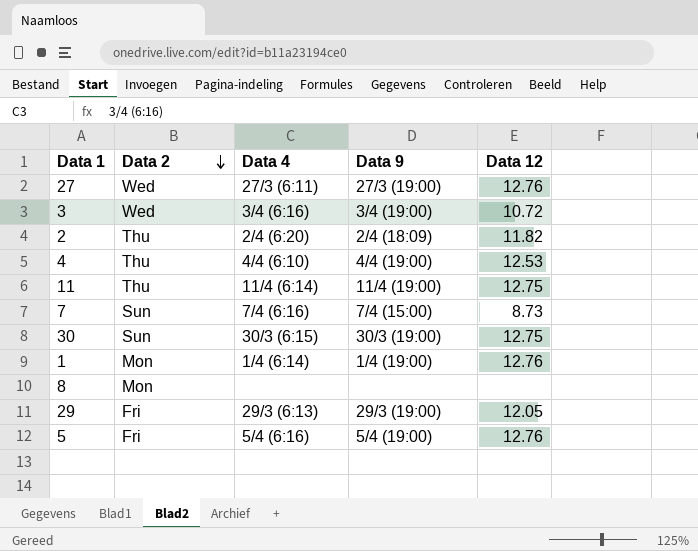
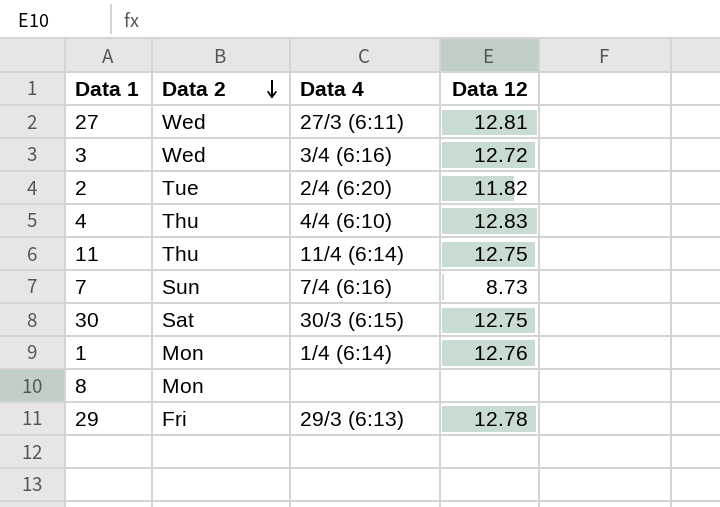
column Data 9 | position: 4 -> none
row 5: Fri | 5/4 (6:16) | 5/4 (19:00) | 12.76 -> none
27 | Data 12: 12.76 -> 12.81
3 | Data 12: 10.72 -> 12.72
2 | Data 2: Thu -> Tue
4 | Data 12: 12.53 -> 12.83
30 | Data 2: Sun -> Sat
29 | Data 12: 12.05 -> 12.78

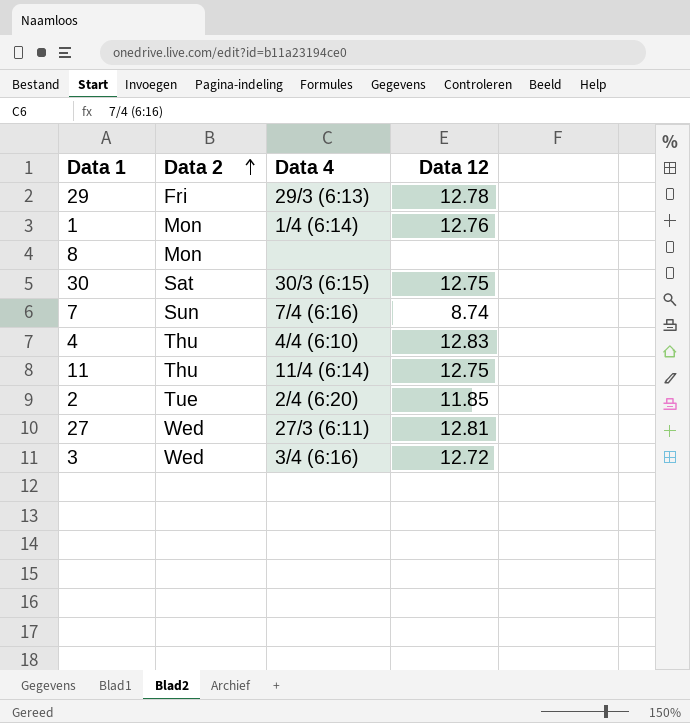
row order: Data 2 descending -> Data 2 ascending
7 | Data 12: 8.73 -> 8.74
2 | Data 12: 11.82 -> 11.85

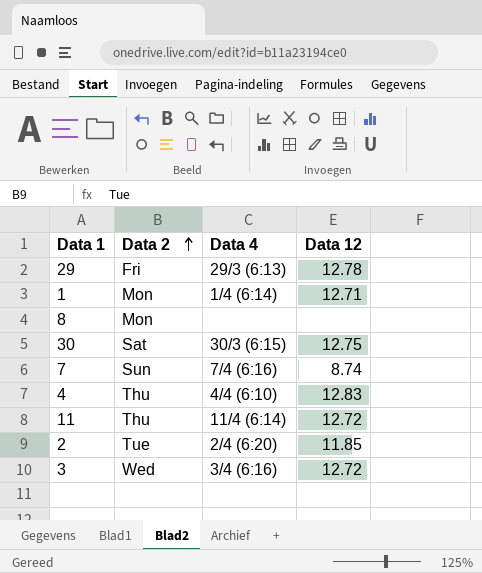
row 27: Wed | 27/3 (6:11) | 12.81 -> none
1 | Data 12: 12.76 -> 12.71
11 | Data 12: 12.75 -> 12.72

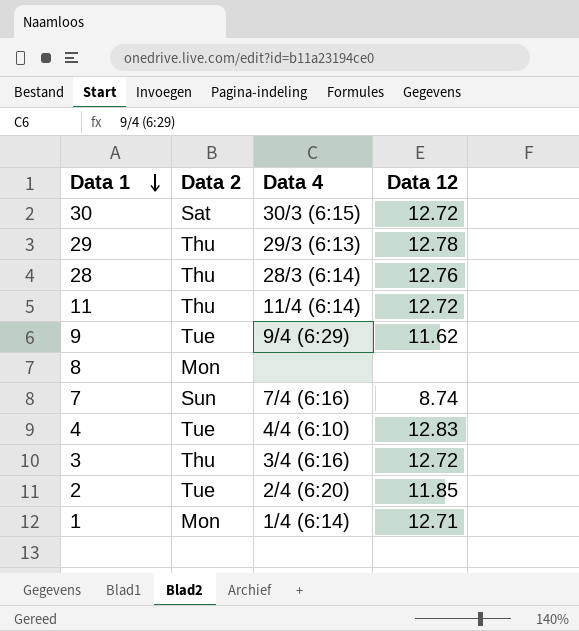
row order: Data 2 ascending -> Data 1 descending
30 | Data 12: 12.75 -> 12.72
29 | Data 2: Fri -> Thu
row 28: none -> Thu | 28/3 (6:14) | 12.76
row 9: none -> Tue | 9/4 (6:29) | 11.62
4 | Data 2: Thu -> Tue
3 | Data 2: Wed -> Thu

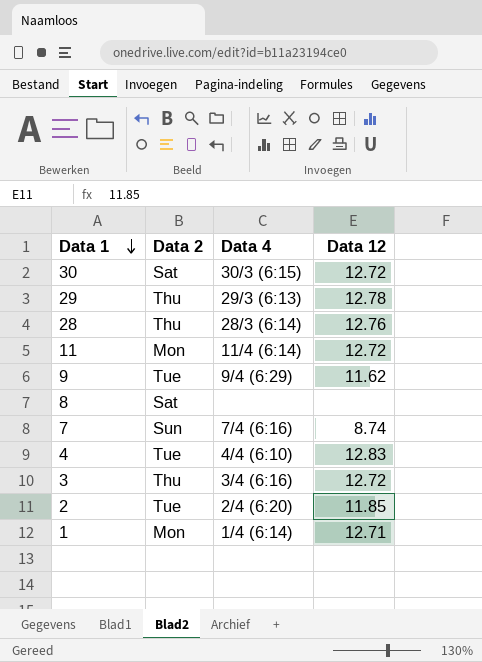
11 | Data 2: Thu -> Mon
8 | Data 2: Mon -> Sat

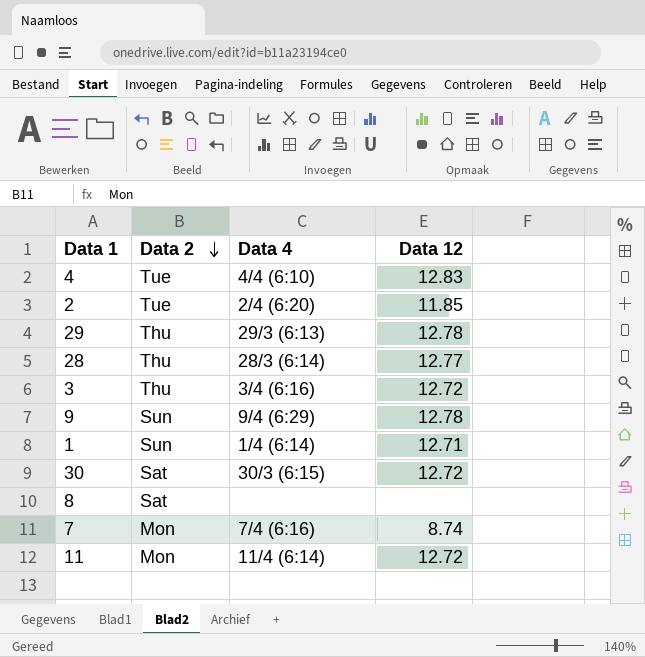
row order: Data 1 descending -> Data 2 descending
28 | Data 12: 12.76 -> 12.77
9 | Data 2: Tue -> Sun
9 | Data 12: 11.62 -> 12.78
1 | Data 2: Mon -> Sun
7 | Data 2: Sun -> Mon

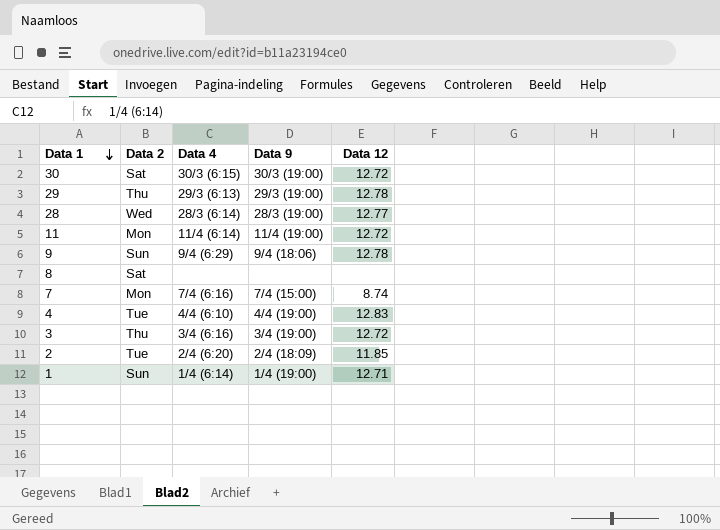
row order: Data 2 descending -> Data 1 descending
column Data 9 | position: none -> 4
28 | Data 2: Thu -> Wed

